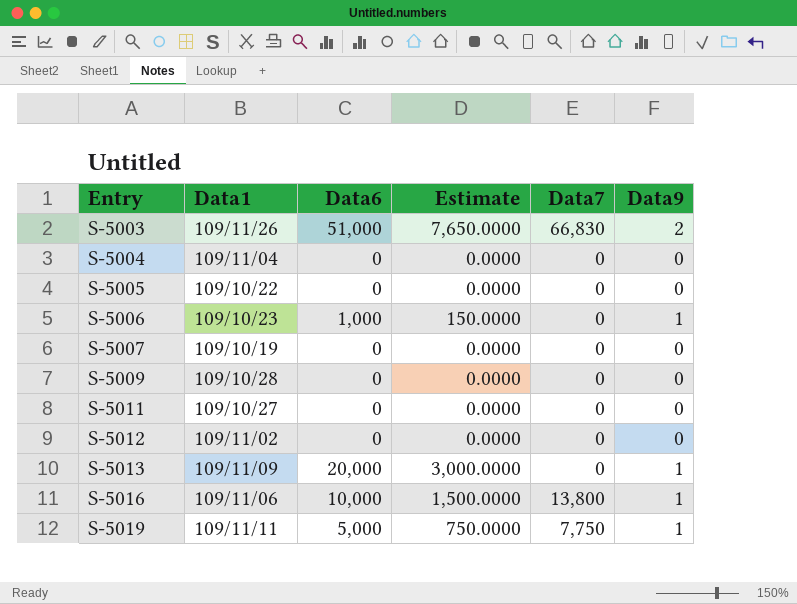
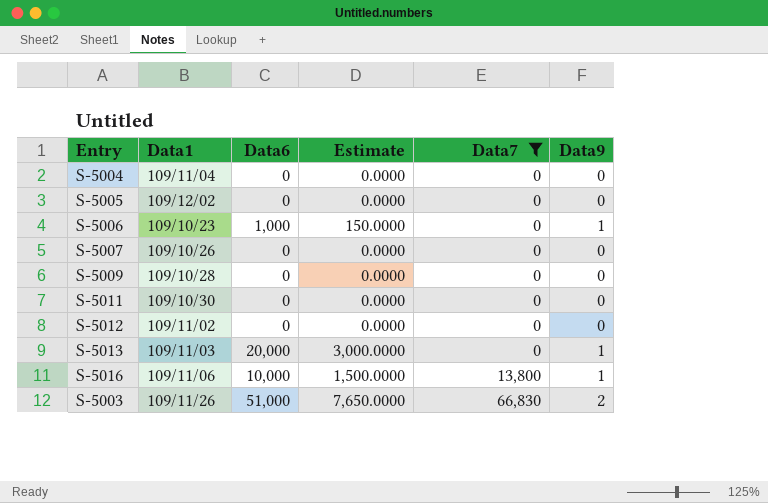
filter: none -> Data7 != 7,750
row order: Entry ascending -> Data7 ascending
S-5005 | Data1: 109/10/22 -> 109/12/02
S-5007 | Data1: 109/10/19 -> 109/10/26
S-5011 | Data1: 109/10/27 -> 109/10/30
S-5013 | Data1: 109/11/09 -> 109/11/03

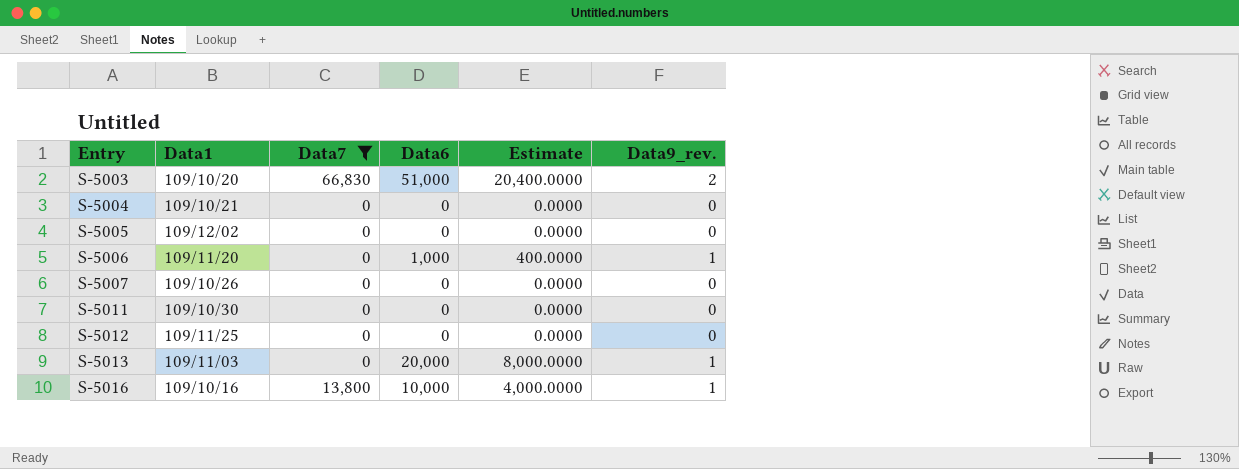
row order: Data7 ascending -> Entry ascending
column Data7 | position: 5 -> 3
column Estimate | formula: [Data6] * 0.15 -> [Data6] * 0.4
column name: Data9 -> Data9_rev.
row S-5009: 109/10/28 | 0 | 0.0000 | 0 | 0 -> none
S-5003 | Data1: 109/11/26 -> 109/10/20
S-5004 | Data1: 109/11/04 -> 109/10/21
S-5006 | Data1: 109/10/23 -> 109/11/20
S-5012 | Data1: 109/11/02 -> 109/11/25
S-5016 | Data1: 109/11/06 -> 109/10/16

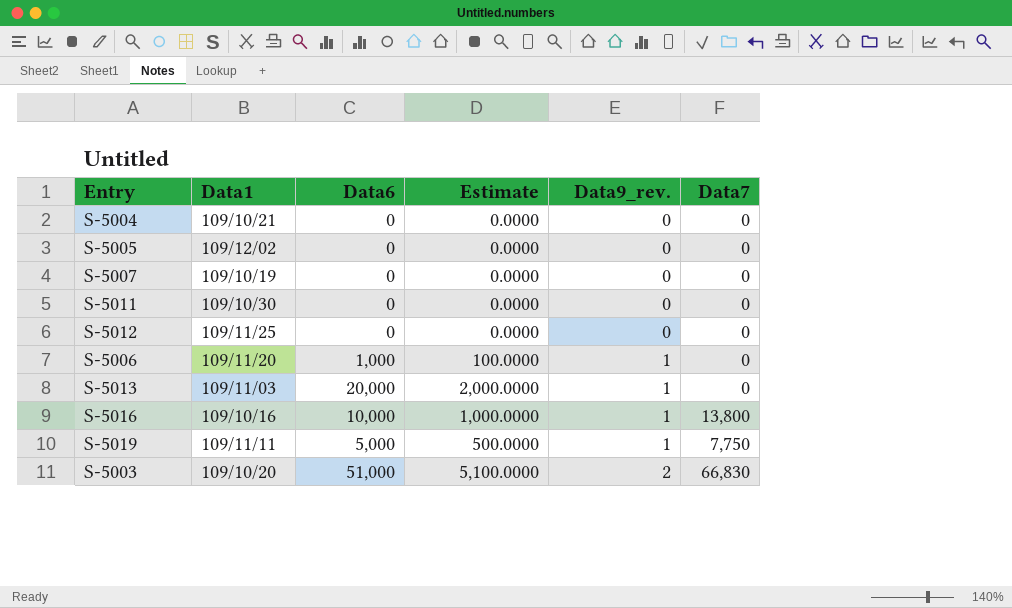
filter: Data7 != 7,750 -> none
row order: Entry ascending -> Data9_rev. ascending
column Estimate | formula: [Data6] * 0.4 -> [Data6] * 0.1
column Data7 | position: 3 -> 6
S-5007 | Data1: 109/10/26 -> 109/10/19

